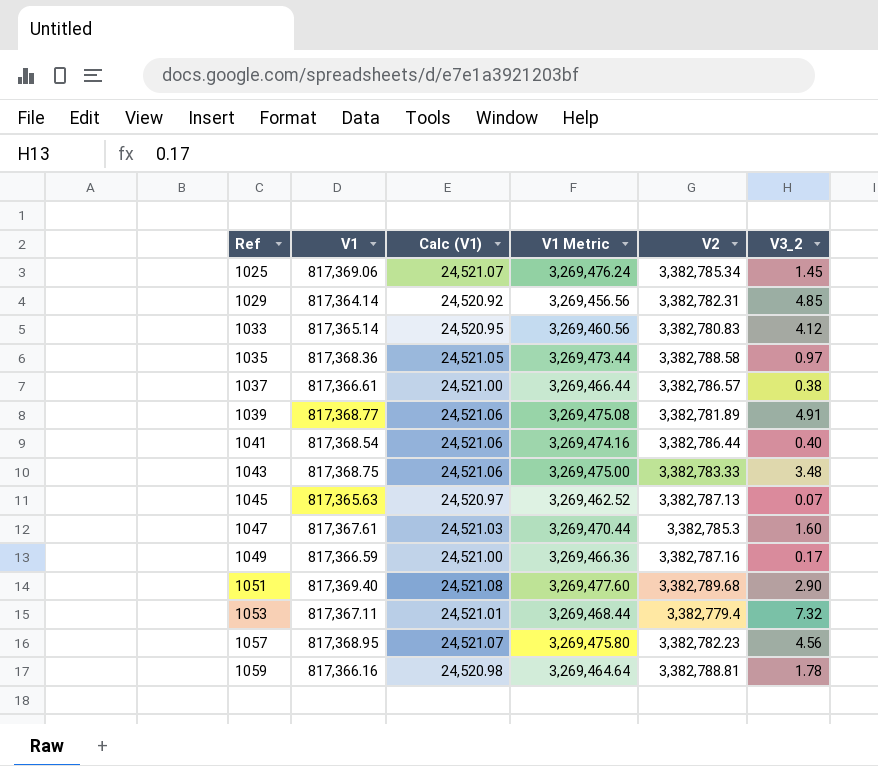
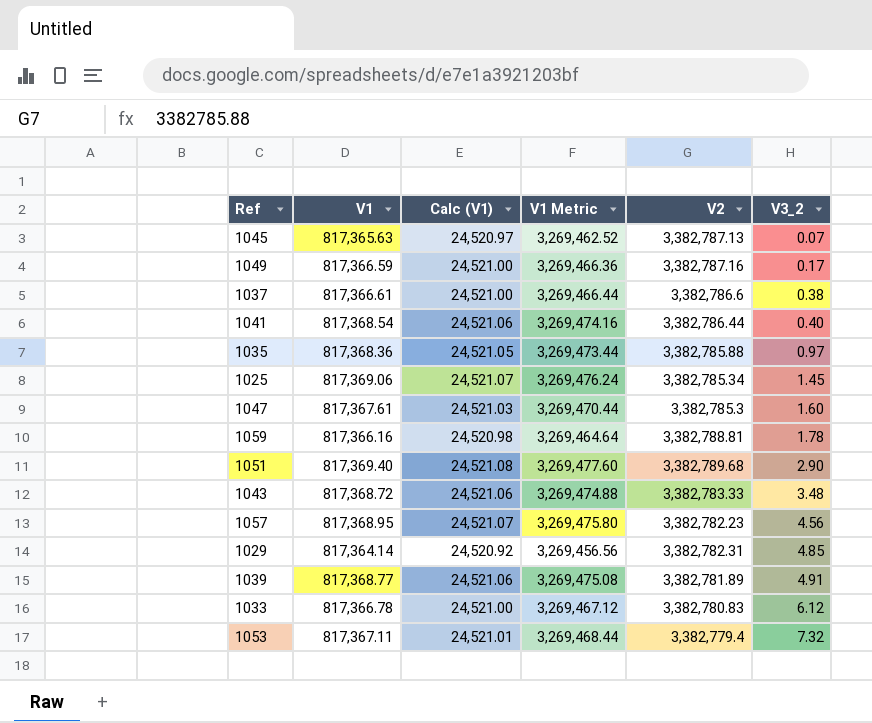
row order: Ref ascending -> V3_2 ascending
1037 | V2: 3,382,786.57 -> 3,382,786.6
1035 | V2: 3,382,788.58 -> 3,382,785.88
1043 | V1: 817,368.75 -> 817,368.72
1043 | V1 Metric: 3,269,475.00 -> 3,269,474.88
1033 | V1: 817,365.14 -> 817,366.78
1033 | Calc (V1): 24,520.95 -> 24,521.00
1033 | V1 Metric: 3,269,460.56 -> 3,269,467.12
1033 | V3_2: 4.12 -> 6.12

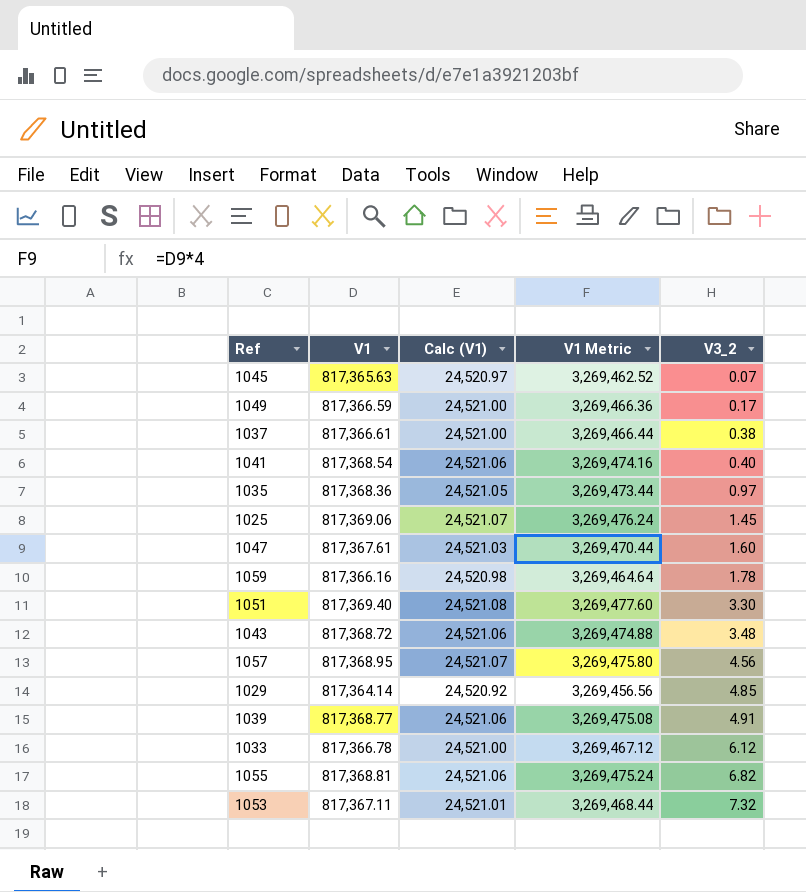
column V2 | position: 5 -> none
1051 | V3_2: 2.90 -> 3.30
row 1055: none -> 817,368.81 | 24,521.06 | 3,269,475.24 | 6.82

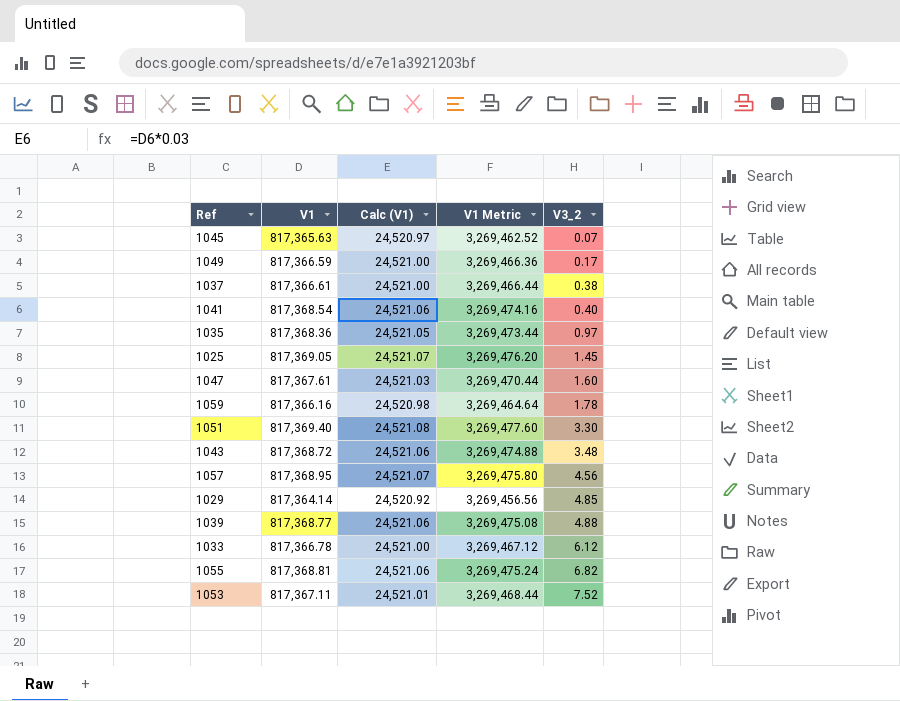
1025 | V1: 817,369.06 -> 817,369.05
1025 | V1 Metric: 3,269,476.24 -> 3,269,476.20
1039 | V3_2: 4.91 -> 4.88
1053 | V3_2: 7.32 -> 7.52

